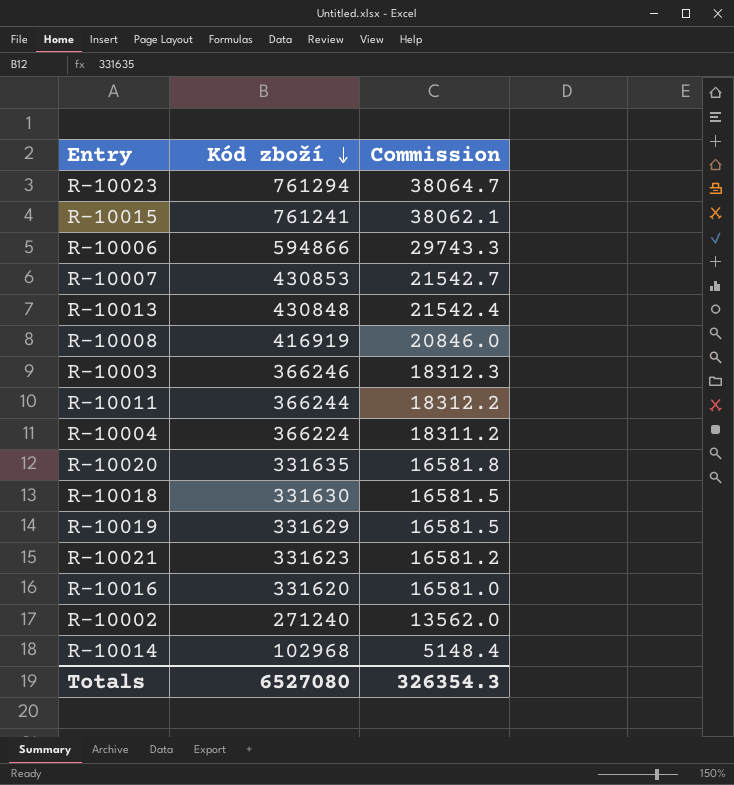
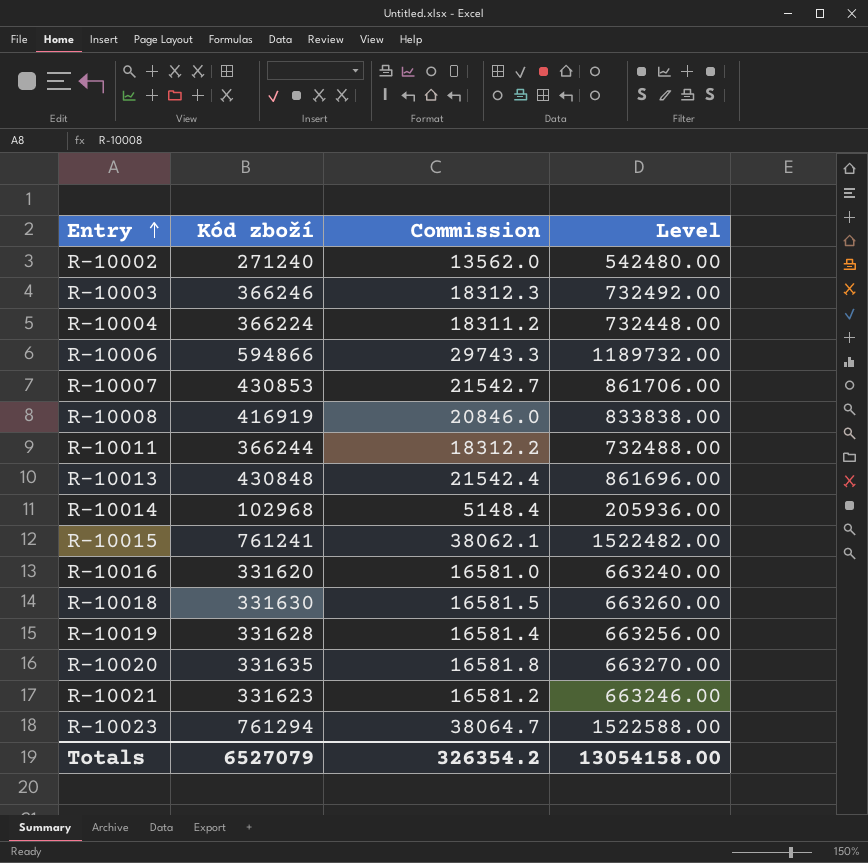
row order: Kód zboží descending -> Entry ascending
column Level | formula: none -> [Kód zboží] * 2
R-10019 | Kód zboží: 331629 -> 331628
R-10019 | Commission: 16581.5 -> 16581.4
Totals | Kód zboží: 6527080 -> 6527079
Totals | Commission: 326354.3 -> 326354.2

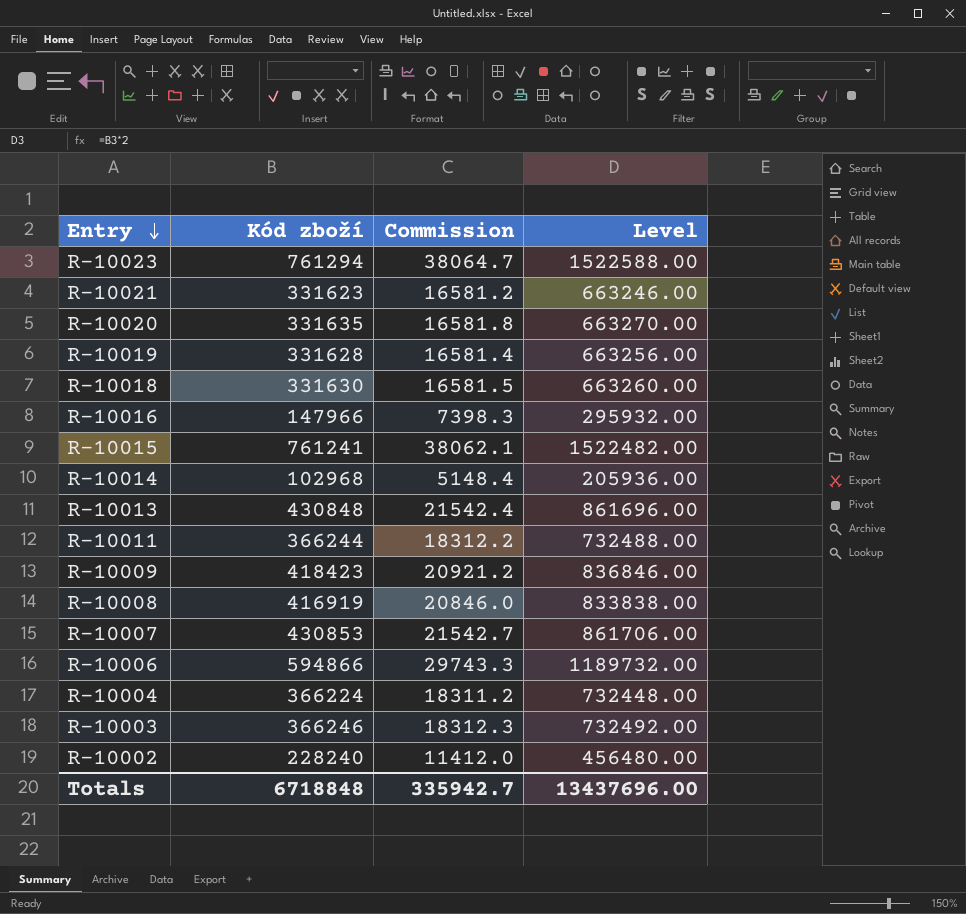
row order: Entry ascending -> Entry descending
R-10016 | Kód zboží: 331620 -> 147966
R-10016 | Commission: 16581.0 -> 7398.3
R-10016 | Level: 663240.00 -> 295932.00
row R-10009: none -> 418423 | 20921.2 | 836846.00
R-10002 | Kód zboží: 271240 -> 228240
R-10002 | Commission: 13562.0 -> 11412.0
R-10002 | Level: 542480.00 -> 456480.00
Totals | Kód zboží: 6527079 -> 6718848
Totals | Commission: 326354.2 -> 335942.7
Totals | Level: 13054158.00 -> 13437696.00

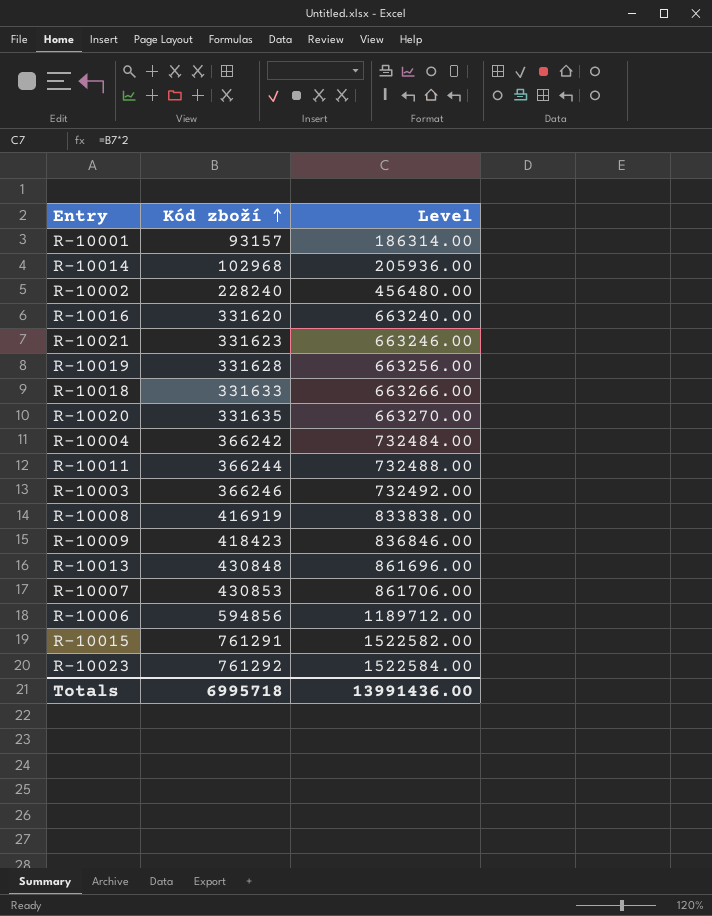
row order: Entry descending -> Kód zboží ascending
column Commission | formula: [Kód zboží] * 0.05 -> none
row R-10001: none -> 93157 | 186314.00
R-10016 | Kód zboží: 147966 -> 331620
R-10016 | Level: 295932.00 -> 663240.00
R-10018 | Kód zboží: 331630 -> 331633
R-10018 | Level: 663260.00 -> 663266.00
R-10004 | Kód zboží: 366224 -> 366242
R-10004 | Level: 732448.00 -> 732484.00
R-10006 | Kód zboží: 594866 -> 594856
R-10006 | Level: 1189732.00 -> 1189712.00
R-10015 | Kód zboží: 761241 -> 761291
R-10015 | Level: 1522482.00 -> 1522582.00
R-10023 | Kód zboží: 761294 -> 761292
R-10023 | Level: 1522588.00 -> 1522584.00
Totals | Kód zboží: 6718848 -> 6995718
Totals | Level: 13437696.00 -> 13991436.00

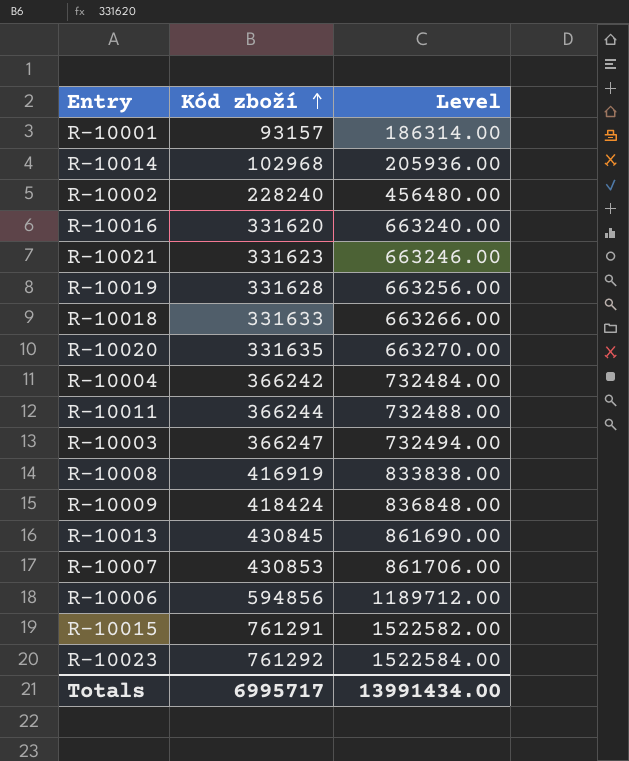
R-10003 | Kód zboží: 366246 -> 366247
R-10003 | Level: 732492.00 -> 732494.00
R-10009 | Kód zboží: 418423 -> 418424
R-10009 | Level: 836846.00 -> 836848.00
R-10013 | Kód zboží: 430848 -> 430845
R-10013 | Level: 861696.00 -> 861690.00
Totals | Kód zboží: 6995718 -> 6995717
Totals | Level: 13991436.00 -> 13991434.00

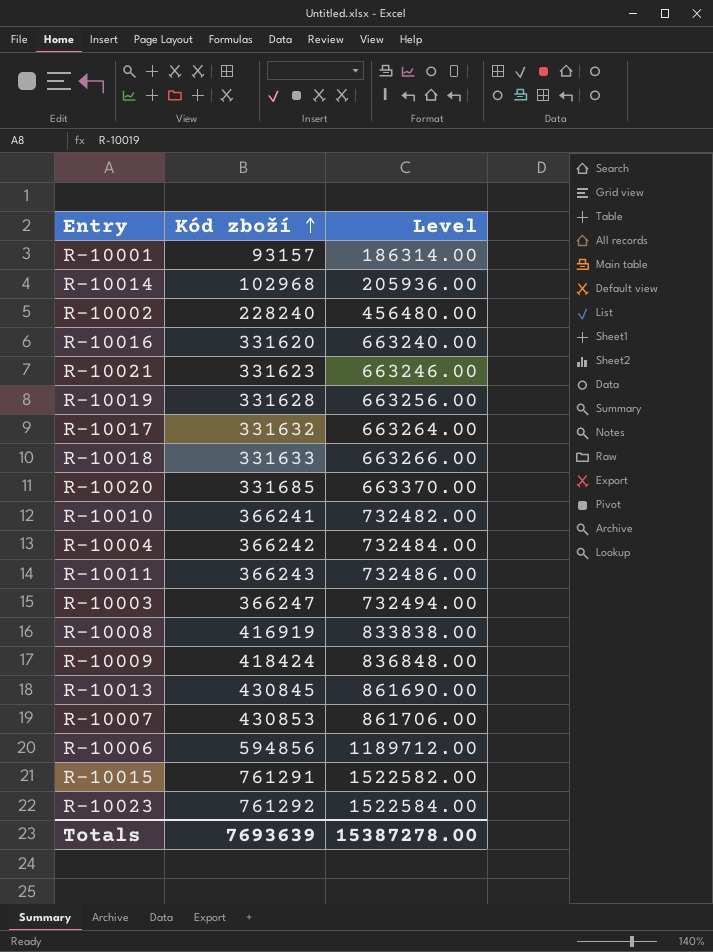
row R-10017: none -> 331632 | 663264.00
R-10020 | Kód zboží: 331635 -> 331685
R-10020 | Level: 663270.00 -> 663370.00
row R-10010: none -> 366241 | 732482.00
R-10011 | Kód zboží: 366244 -> 366243
R-10011 | Level: 732488.00 -> 732486.00
Totals | Kód zboží: 6995717 -> 7693639
Totals | Level: 13991434.00 -> 15387278.00

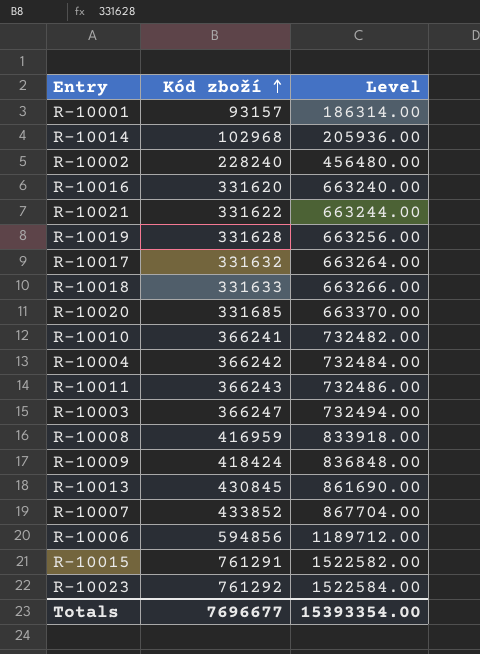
R-10021 | Kód zboží: 331623 -> 331622
R-10021 | Level: 663246.00 -> 663244.00
R-10008 | Kód zboží: 416919 -> 416959
R-10008 | Level: 833838.00 -> 833918.00
R-10007 | Kód zboží: 430853 -> 433852
R-10007 | Level: 861706.00 -> 867704.00
Totals | Kód zboží: 7693639 -> 7696677
Totals | Level: 15387278.00 -> 15393354.00

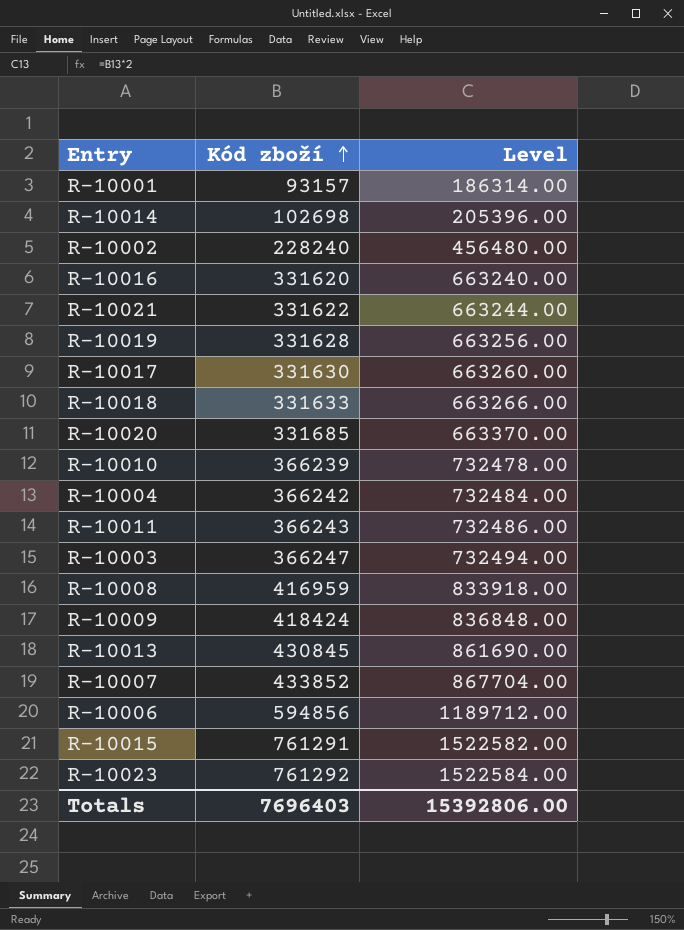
R-10014 | Kód zboží: 102968 -> 102698
R-10014 | Level: 205936.00 -> 205396.00
R-10017 | Kód zboží: 331632 -> 331630
R-10017 | Level: 663264.00 -> 663260.00
R-10010 | Kód zboží: 366241 -> 366239
R-10010 | Level: 732482.00 -> 732478.00
Totals | Kód zboží: 7696677 -> 7696403
Totals | Level: 15393354.00 -> 15392806.00

